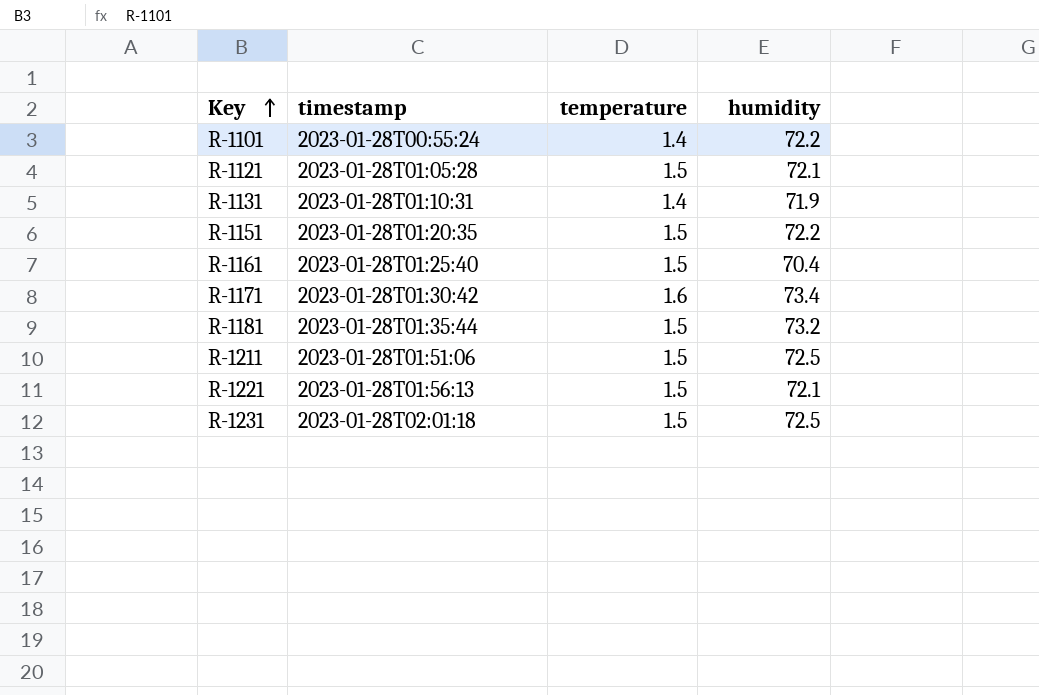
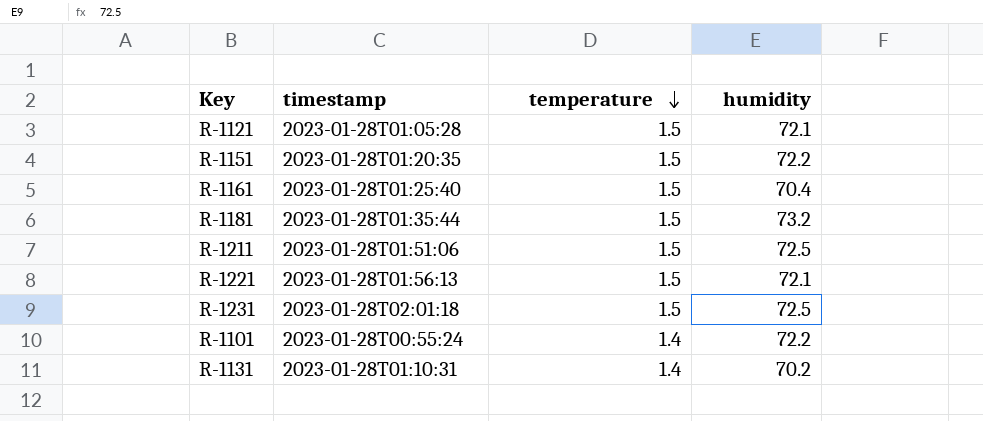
row order: Key ascending -> temperature descending
row R-1171: 2023-01-28T01:30:42 | 1.6 | 73.4 -> none
R-1131 | humidity: 71.9 -> 70.2

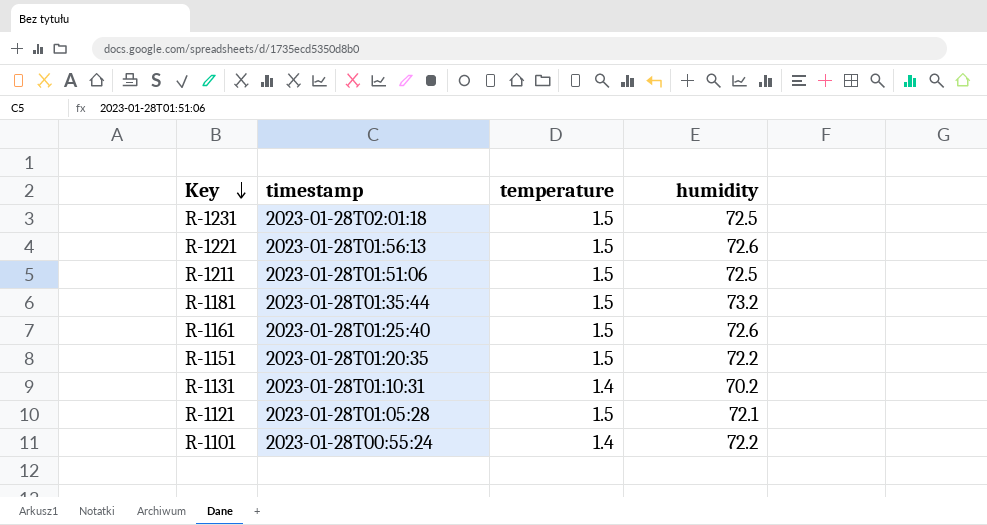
row order: temperature descending -> Key descending
R-1221 | humidity: 72.1 -> 72.6
R-1161 | humidity: 70.4 -> 72.6

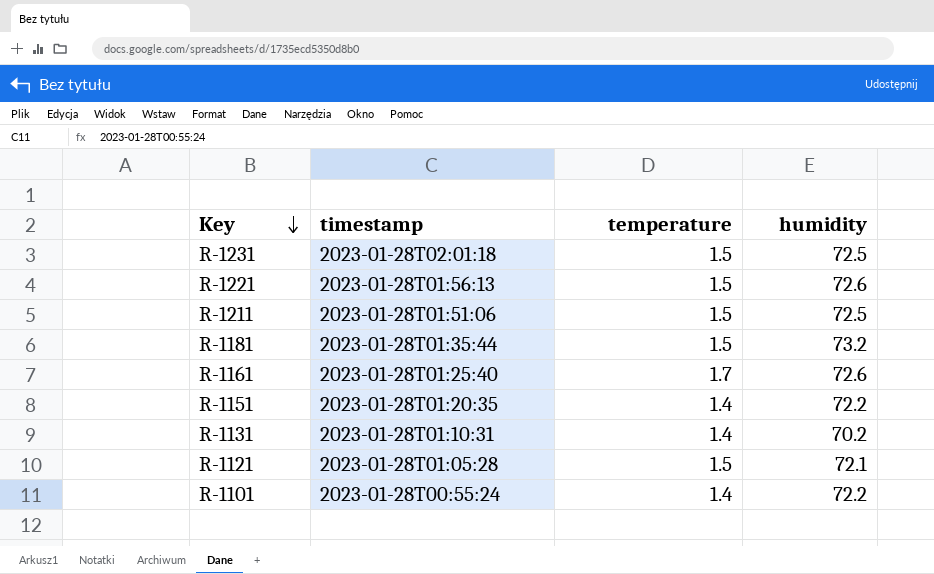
R-1161 | temperature: 1.5 -> 1.7
R-1151 | temperature: 1.5 -> 1.4

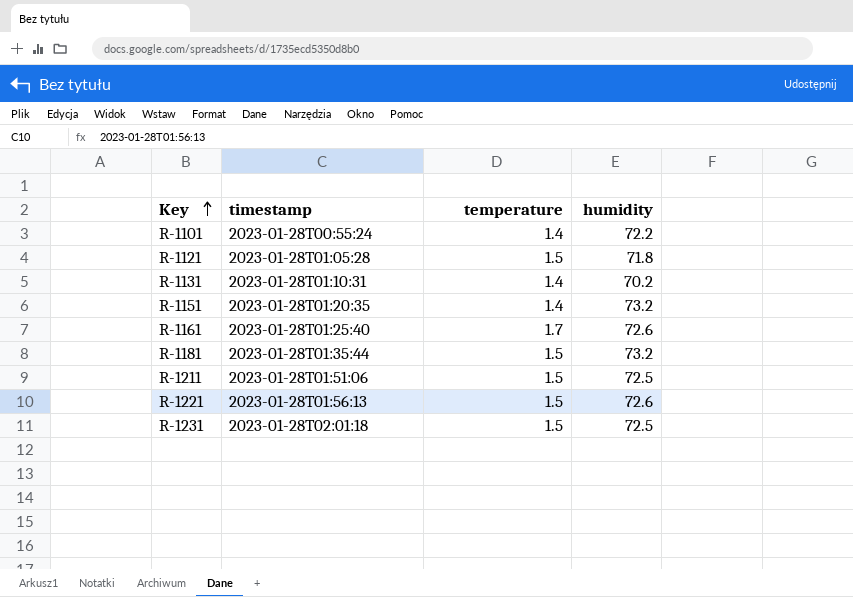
row order: Key descending -> Key ascending
R-1121 | humidity: 72.1 -> 71.8
R-1151 | humidity: 72.2 -> 73.2

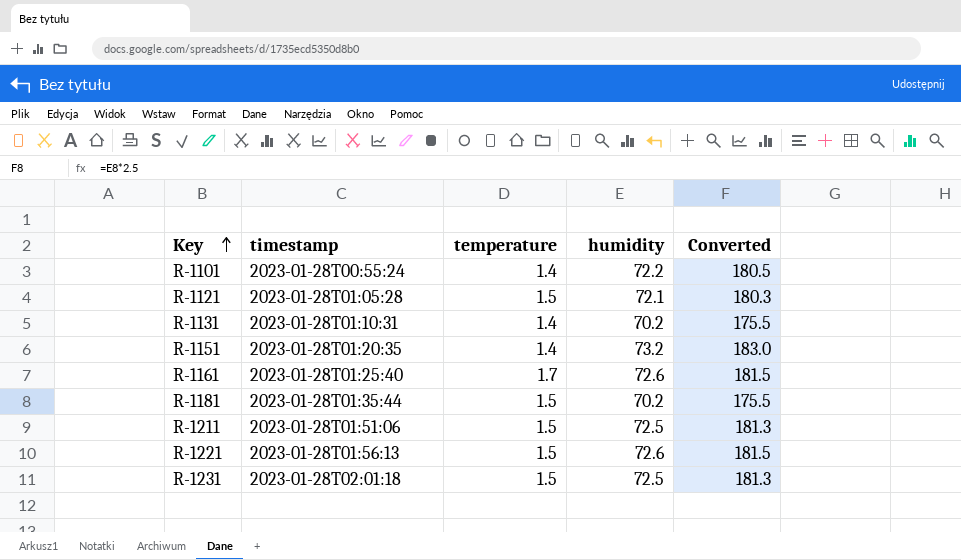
column Converted | formula: none -> [humidity] * 2.5
R-1121 | humidity: 71.8 -> 72.1
R-1181 | humidity: 73.2 -> 70.2

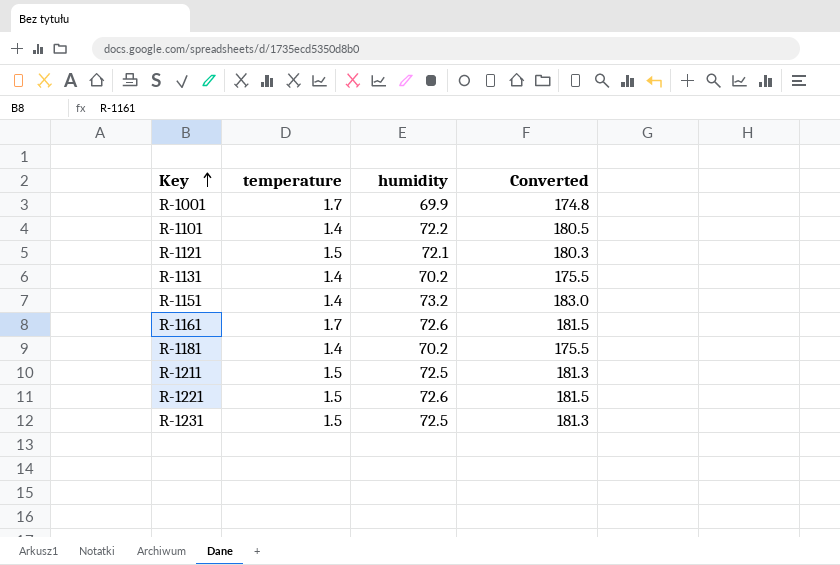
column timestamp | position: 2 -> none
row R-1001: none -> 1.7 | 69.9 | 174.8
R-1181 | temperature: 1.5 -> 1.4

